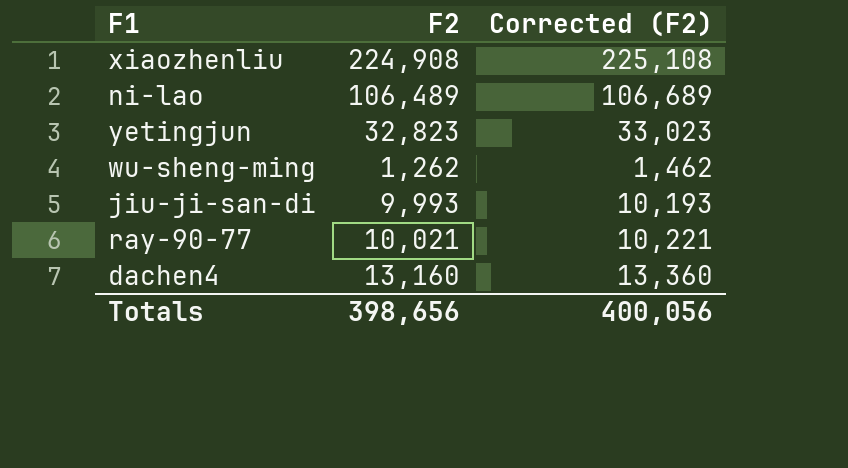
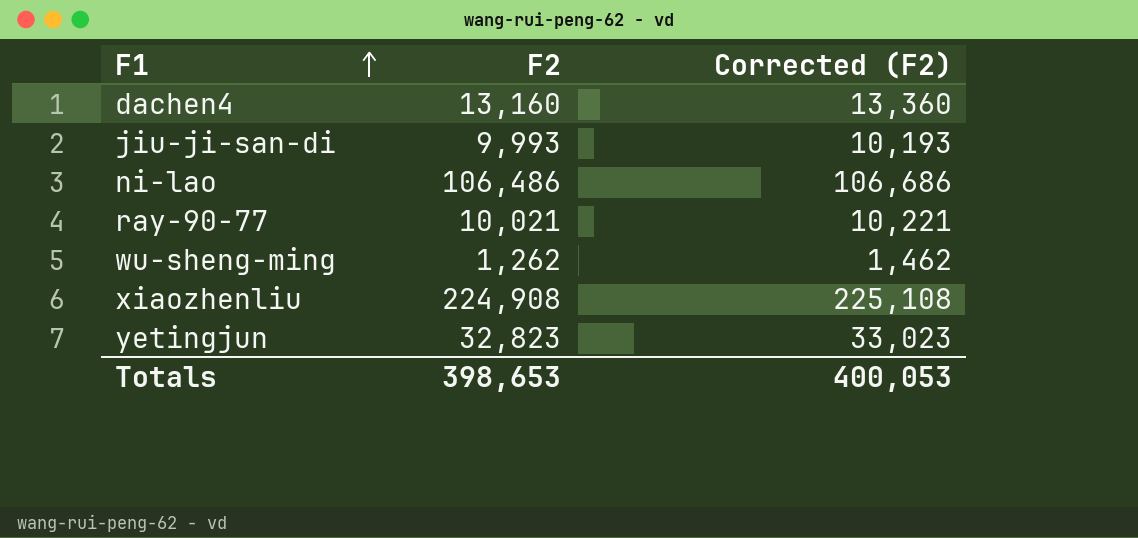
row order: none -> F1 ascending
ni-lao | F2: 106,489 -> 106,486
ni-lao | Corrected (F2): 106,689 -> 106,686
Totals | F2: 398,656 -> 398,653
Totals | Corrected (F2): 400,056 -> 400,053

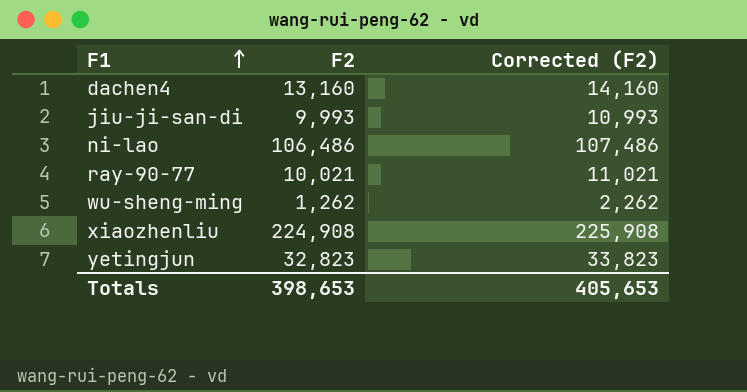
column Corrected (F2) | formula: [F2] + 200 -> [F2] + 1000
Totals | Corrected (F2): 400,053 -> 405,653

